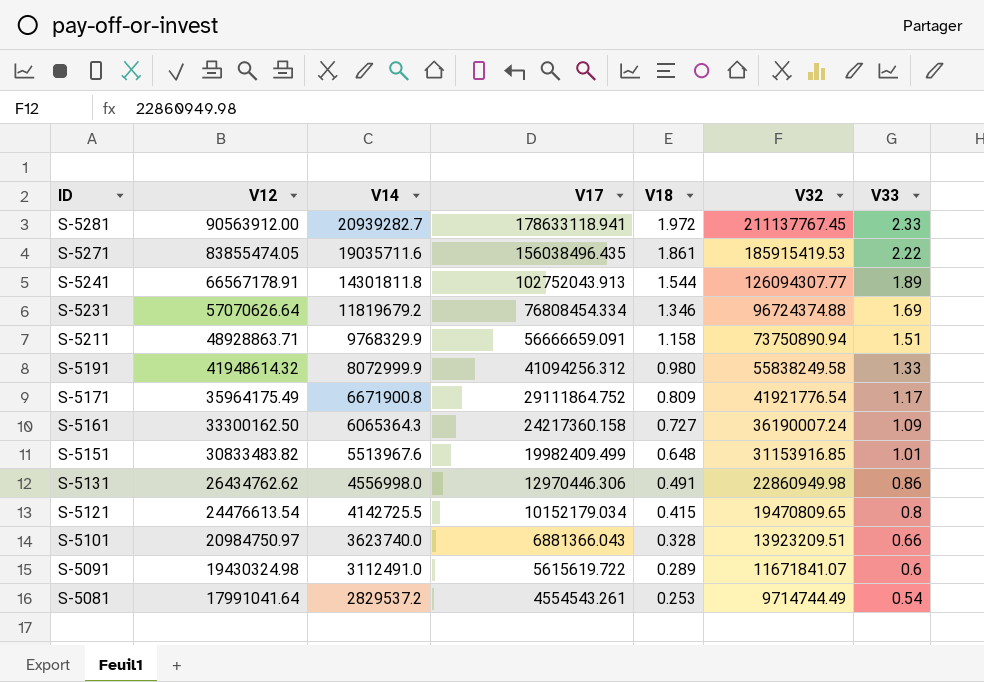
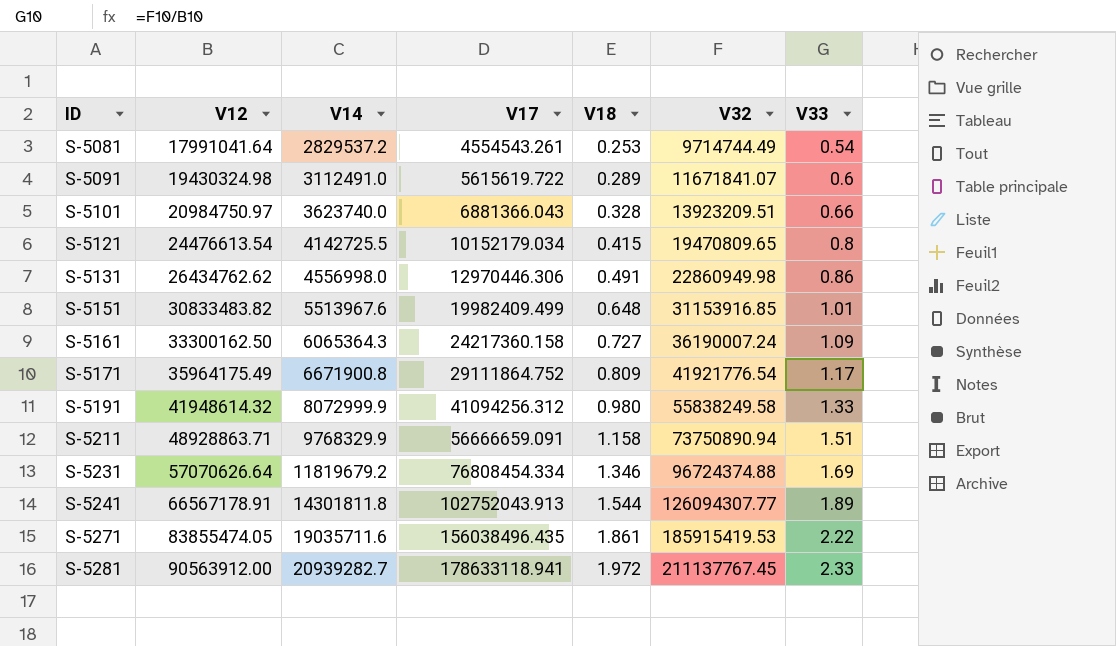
row order: ID descending -> ID ascending

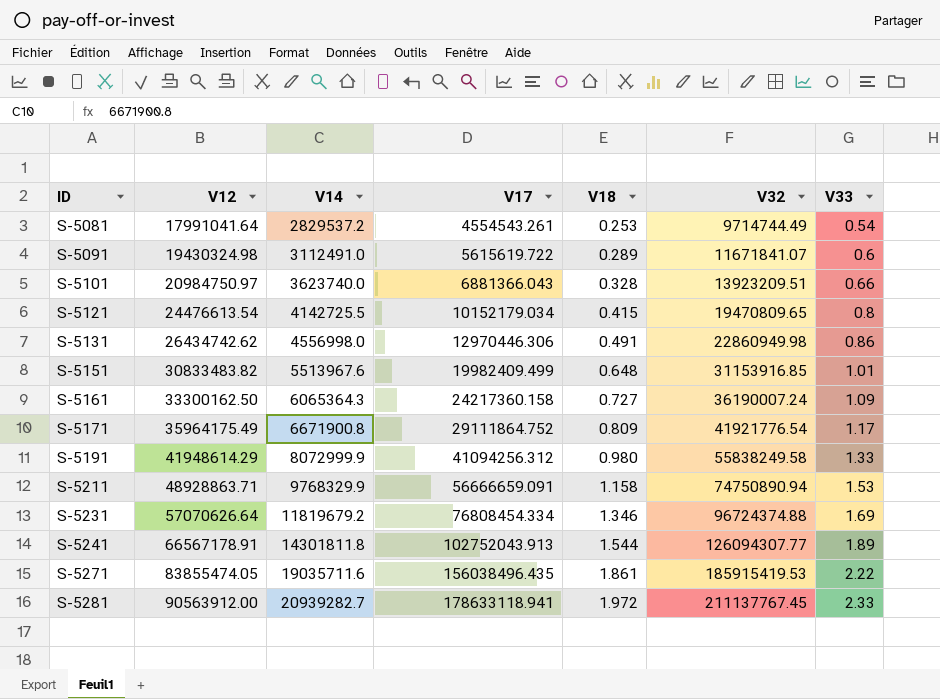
S-5131 | V12: 26434762.62 -> 26434742.62
S-5191 | V12: 41948614.32 -> 41948614.29
S-5211 | V32: 73750890.94 -> 74750890.94
S-5211 | V33: 1.51 -> 1.53

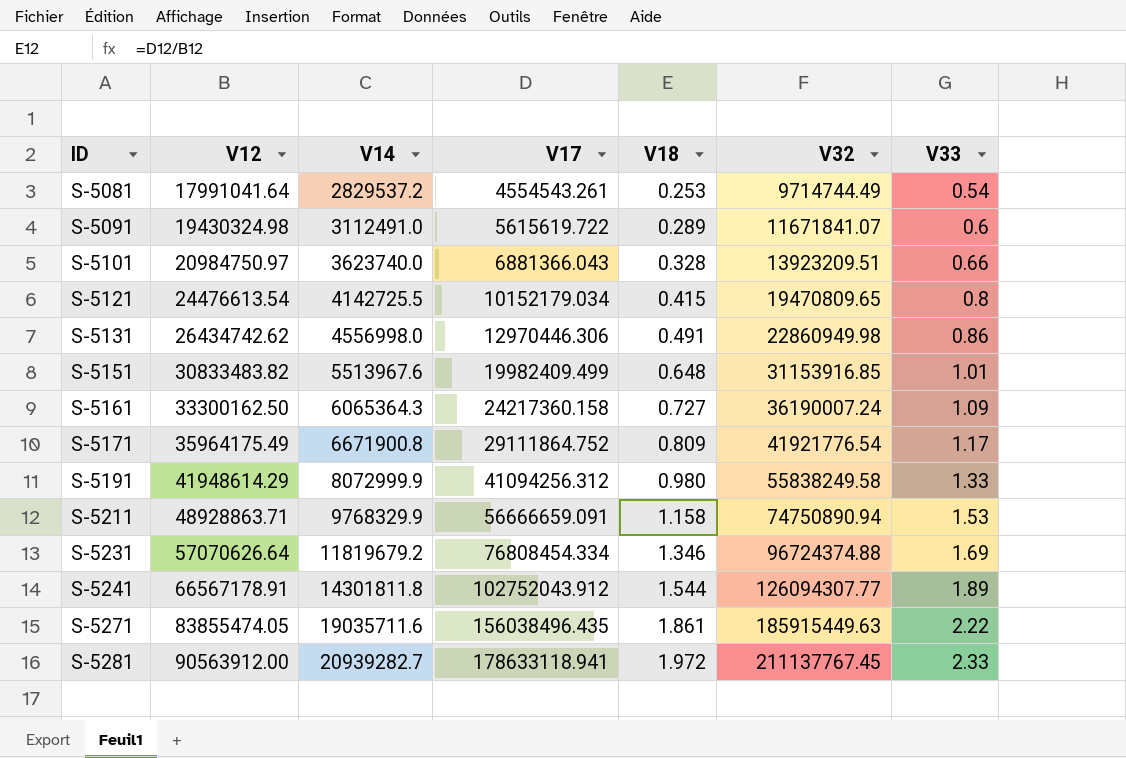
S-5241 | V17: 102752043.913 -> 102752043.912
S-5271 | V32: 185915419.53 -> 185915449.63

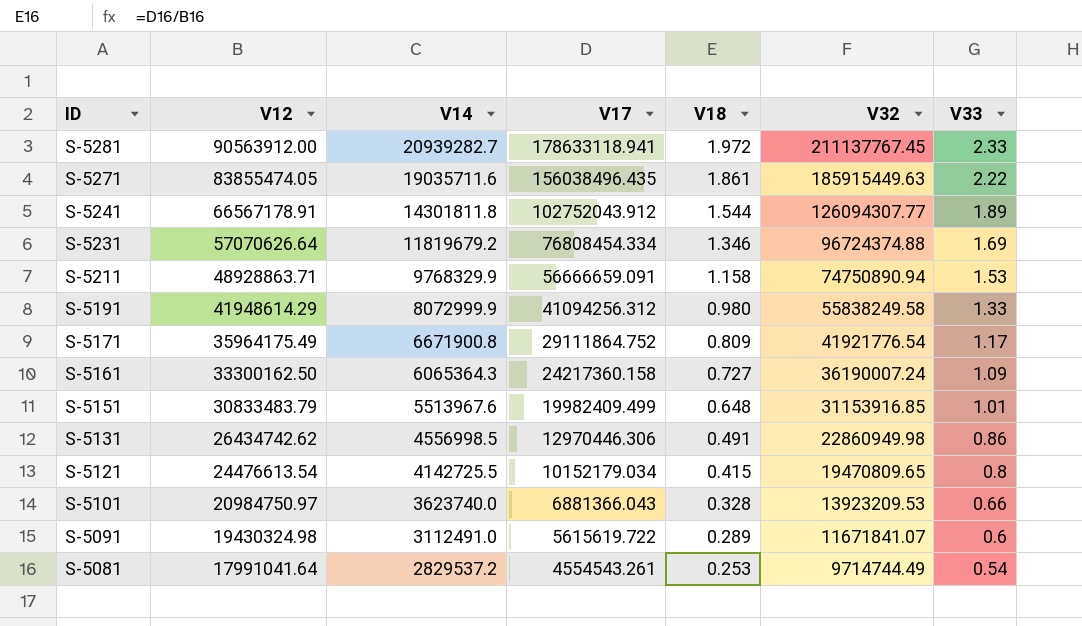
row order: ID ascending -> ID descending
S-5151 | V12: 30833483.82 -> 30833483.79
S-5131 | V14: 4556998.0 -> 4556998.5
S-5101 | V32: 13923209.51 -> 13923209.53

